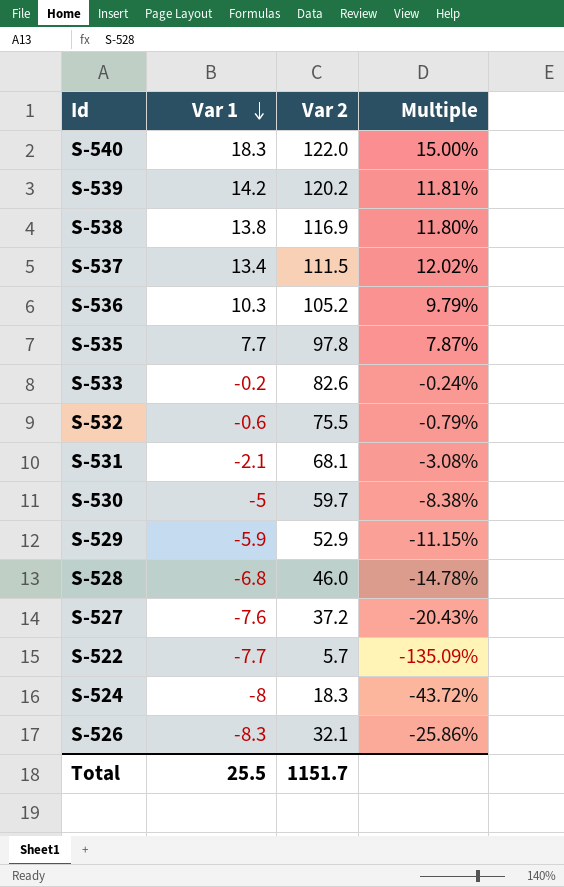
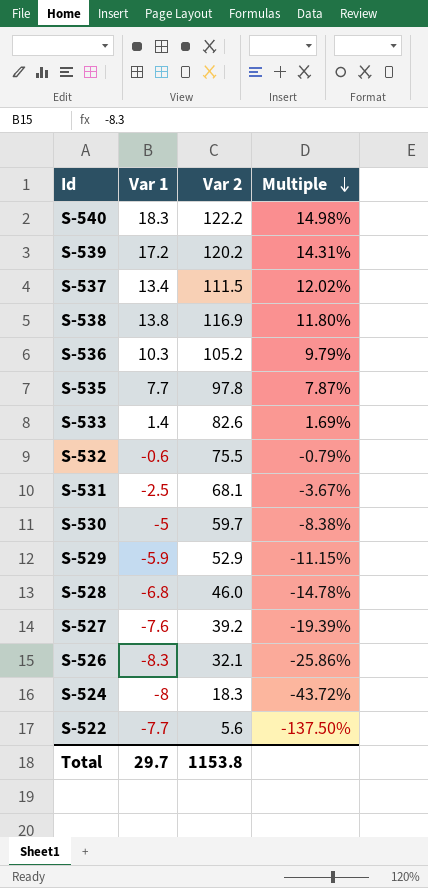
row order: Var 1 descending -> Multiple descending
S-540 | Var 2: 122.0 -> 122.2
S-540 | Multiple: 15.00% -> 14.98%
S-539 | Var 1: 14.2 -> 17.2
S-539 | Multiple: 11.81% -> 14.31%
S-533 | Var 1: -0.2 -> 1.4
S-533 | Multiple: -0.24% -> 1.69%
S-531 | Var 1: -2.1 -> -2.5
S-531 | Multiple: -3.08% -> -3.67%
S-527 | Var 2: 37.2 -> 39.2
S-527 | Multiple: -20.43% -> -19.39%
S-522 | Var 2: 5.7 -> 5.6
S-522 | Multiple: -135.09% -> -137.50%
Total | Var 1: 25.5 -> 29.7
Total | Var 2: 1151.7 -> 1153.8

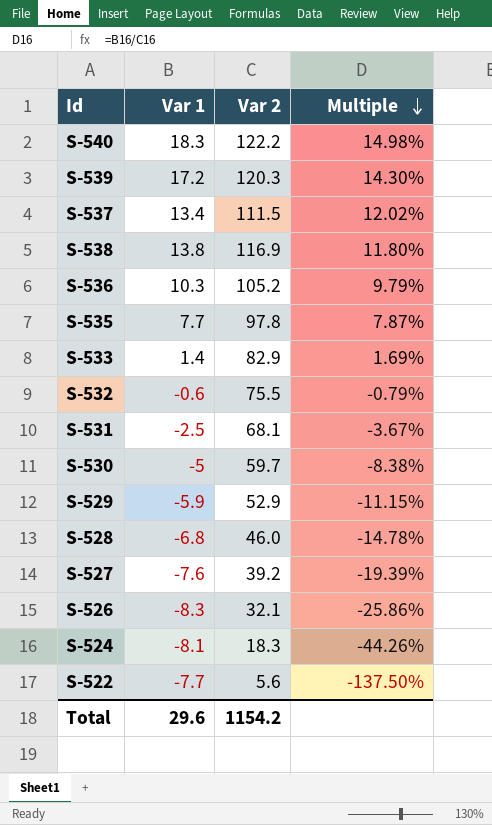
S-539 | Var 2: 120.2 -> 120.3
S-539 | Multiple: 14.31% -> 14.30%
S-533 | Var 2: 82.6 -> 82.9
S-524 | Var 1: -8 -> -8.1
S-524 | Multiple: -43.72% -> -44.26%
Total | Var 1: 29.7 -> 29.6
Total | Var 2: 1153.8 -> 1154.2

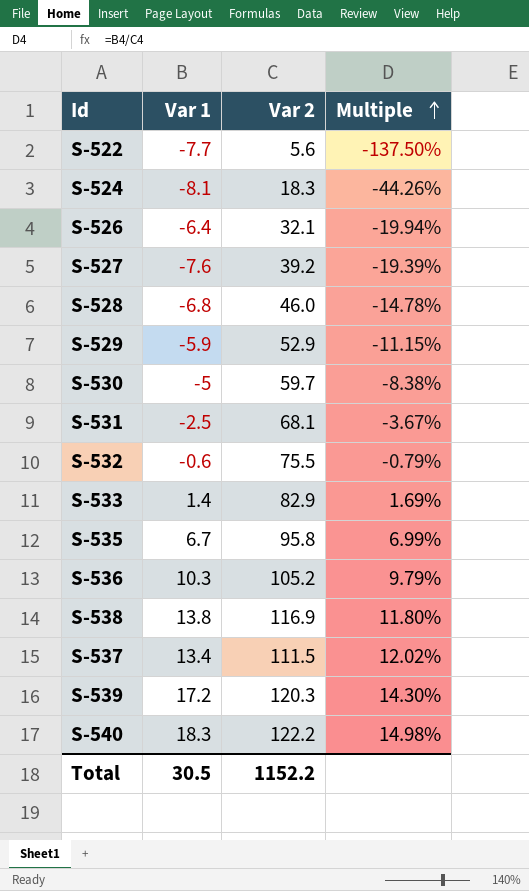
row order: Multiple descending -> Multiple ascending
S-526 | Var 1: -8.3 -> -6.4
S-526 | Multiple: -25.86% -> -19.94%
S-535 | Var 1: 7.7 -> 6.7
S-535 | Var 2: 97.8 -> 95.8
S-535 | Multiple: 7.87% -> 6.99%
Total | Var 1: 29.6 -> 30.5
Total | Var 2: 1154.2 -> 1152.2

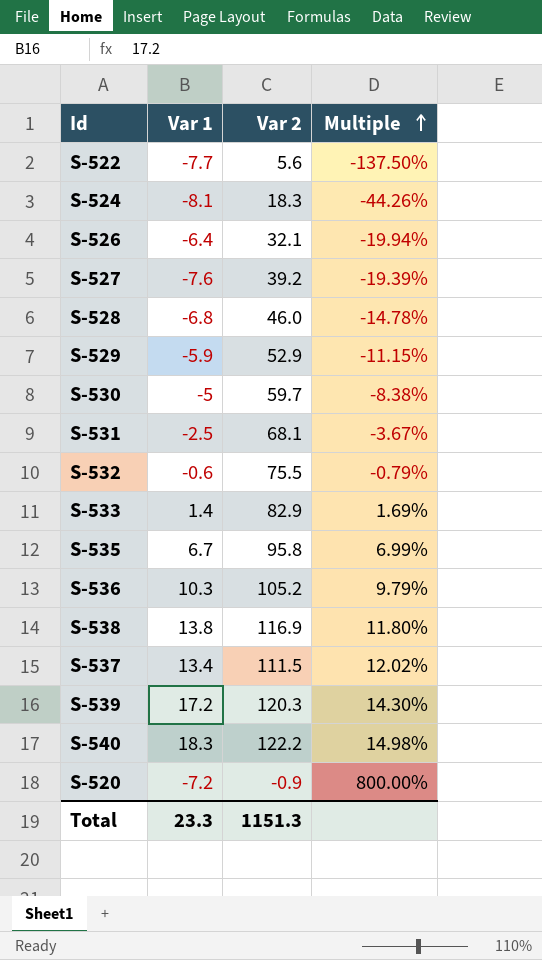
row S-520: none -> -7.2 | -0.9 | 800.00%
Total | Var 1: 30.5 -> 23.3
Total | Var 2: 1152.2 -> 1151.3

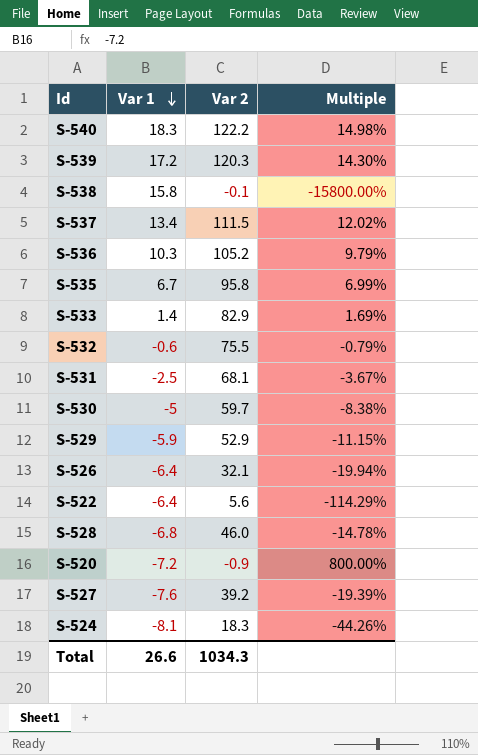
row order: Multiple ascending -> Var 1 descending
S-538 | Var 1: 13.8 -> 15.8
S-538 | Var 2: 116.9 -> -0.1
S-538 | Multiple: 11.80% -> -15800.00%
S-522 | Var 1: -7.7 -> -6.4
S-522 | Multiple: -137.50% -> -114.29%
Total | Var 1: 23.3 -> 26.6
Total | Var 2: 1151.3 -> 1034.3

